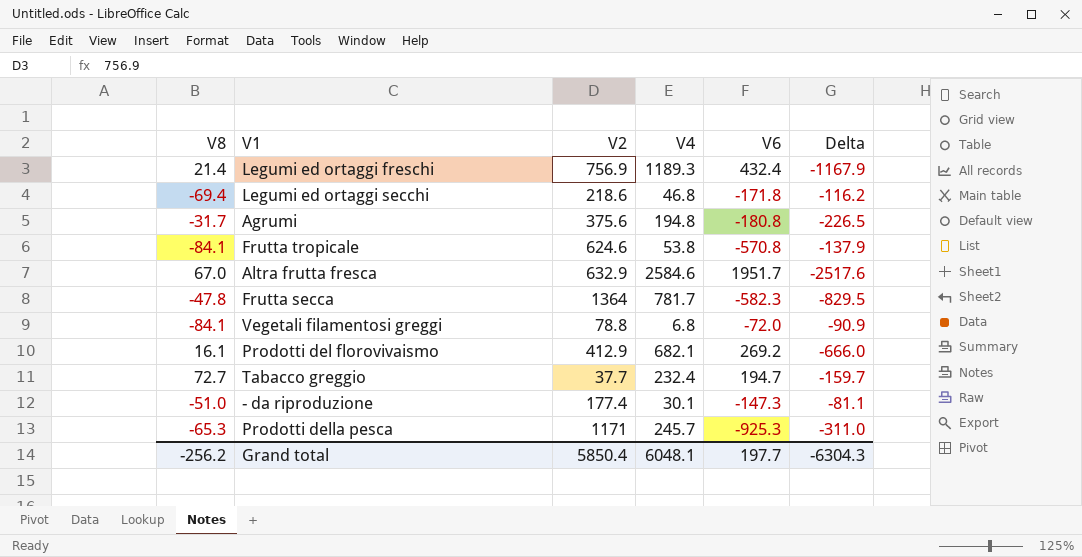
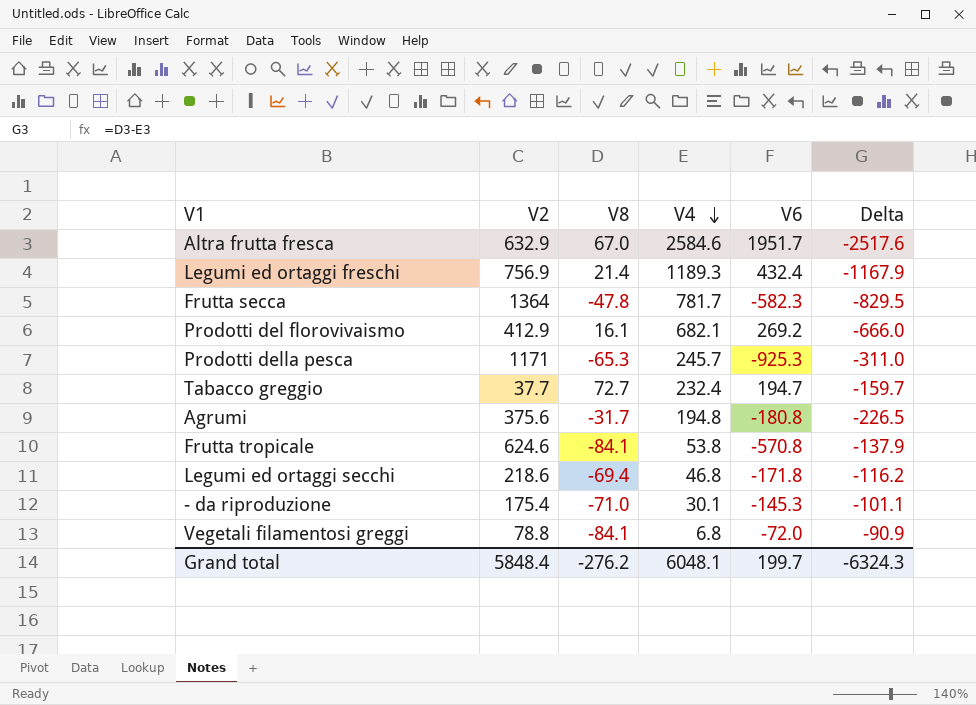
row order: none -> V4 descending
column V8 | position: 1 -> 3
- da riproduzione | V2: 177.4 -> 175.4
- da riproduzione | V8: -51.0 -> -71.0
- da riproduzione | V6: -147.3 -> -145.3
- da riproduzione | Delta: -81.1 -> -101.1
Grand total | V2: 5850.4 -> 5848.4
Grand total | V8: -256.2 -> -276.2
Grand total | V6: 197.7 -> 199.7
Grand total | Delta: -6304.3 -> -6324.3

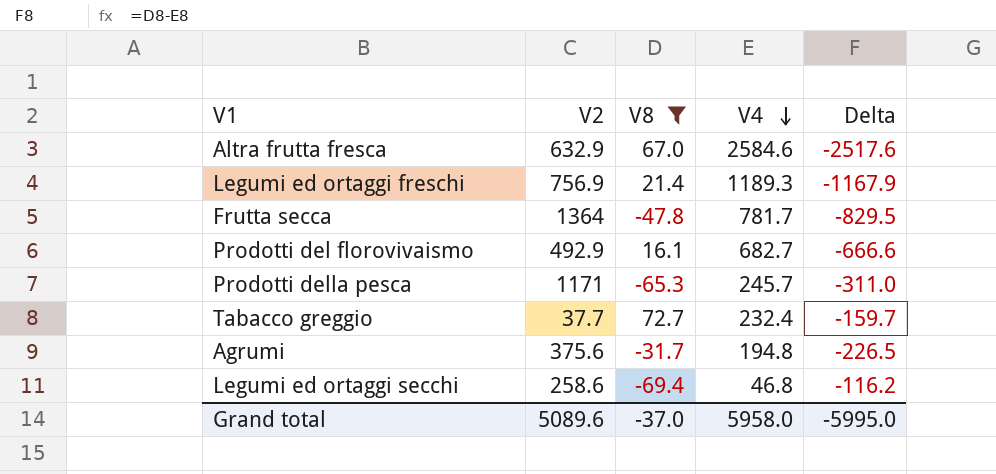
filter: none -> V8 >= -69.4
column V6 | formula: [V4] - [V2] -> none
Prodotti del florovivaismo | V2: 412.9 -> 492.9
Prodotti del florovivaismo | V4: 682.1 -> 682.7
Prodotti del florovivaismo | Delta: -666.0 -> -666.6
Legumi ed ortaggi secchi | V2: 218.6 -> 258.6
Grand total | V2: 5848.4 -> 5089.6
Grand total | V8: -276.2 -> -37.0
Grand total | V4: 6048.1 -> 5958.0
Grand total | Delta: -6324.3 -> -5995.0

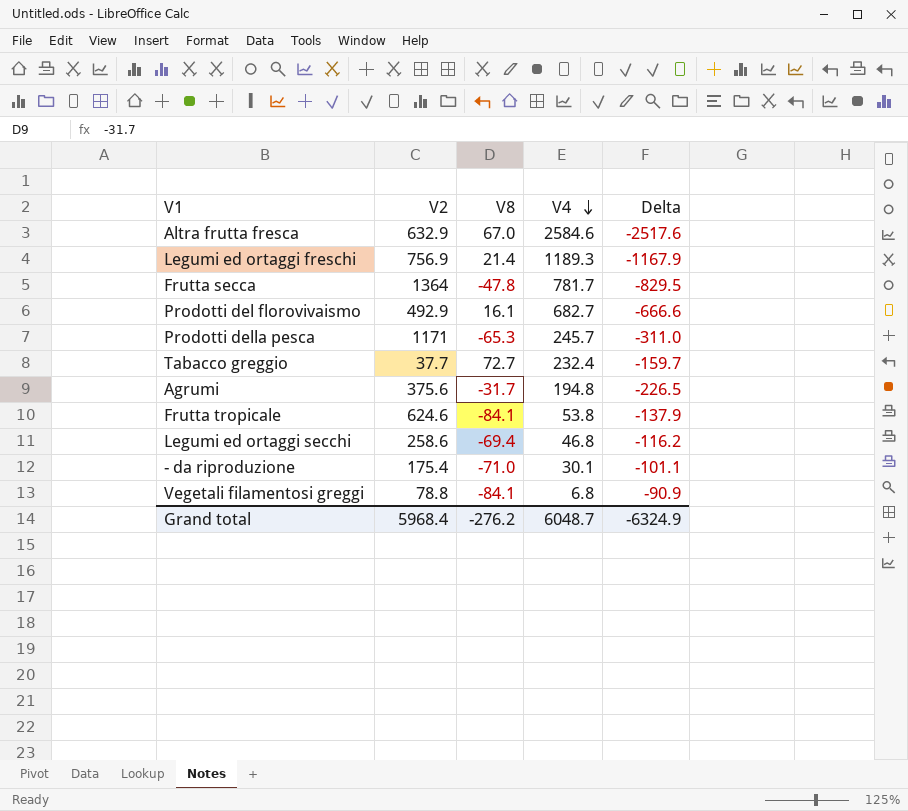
filter: V8 >= -69.4 -> none
Grand total | V2: 5089.6 -> 5968.4
Grand total | V8: -37.0 -> -276.2
Grand total | V4: 5958.0 -> 6048.7
Grand total | Delta: -5995.0 -> -6324.9

